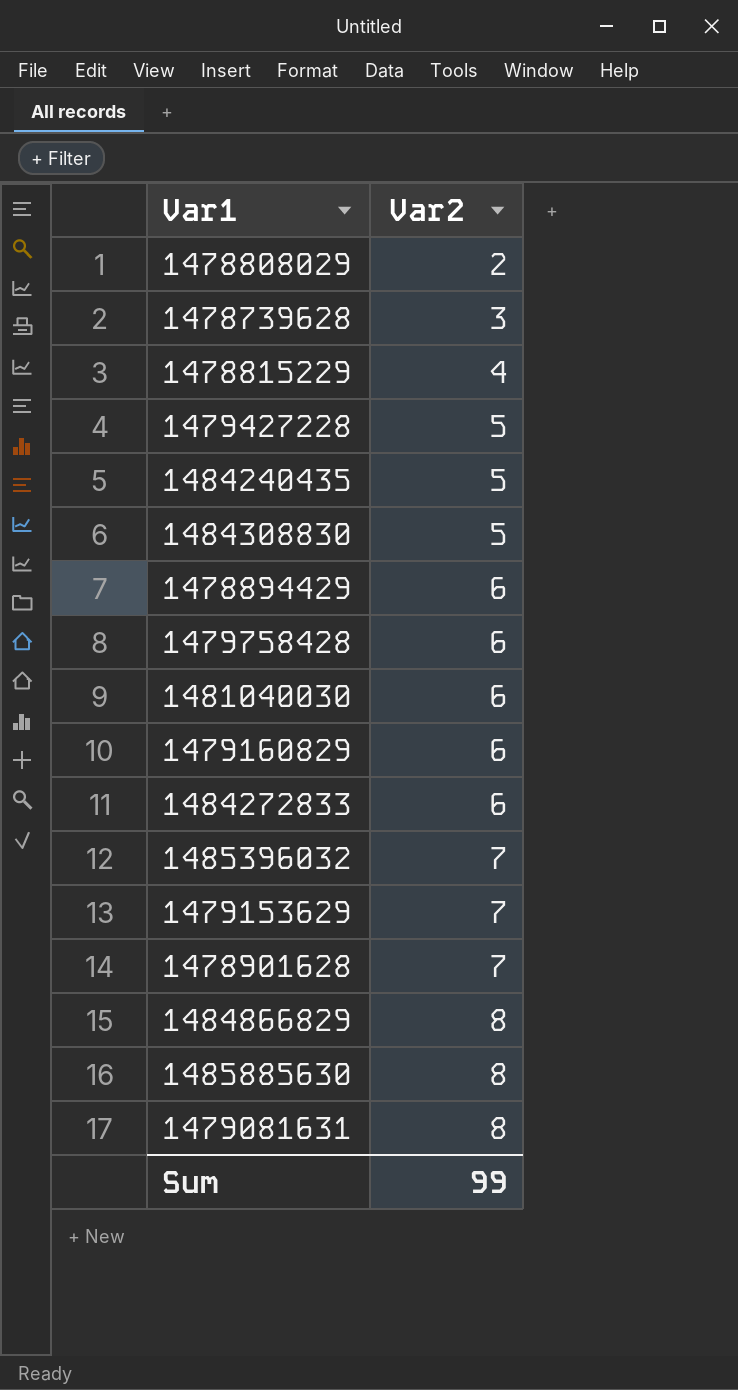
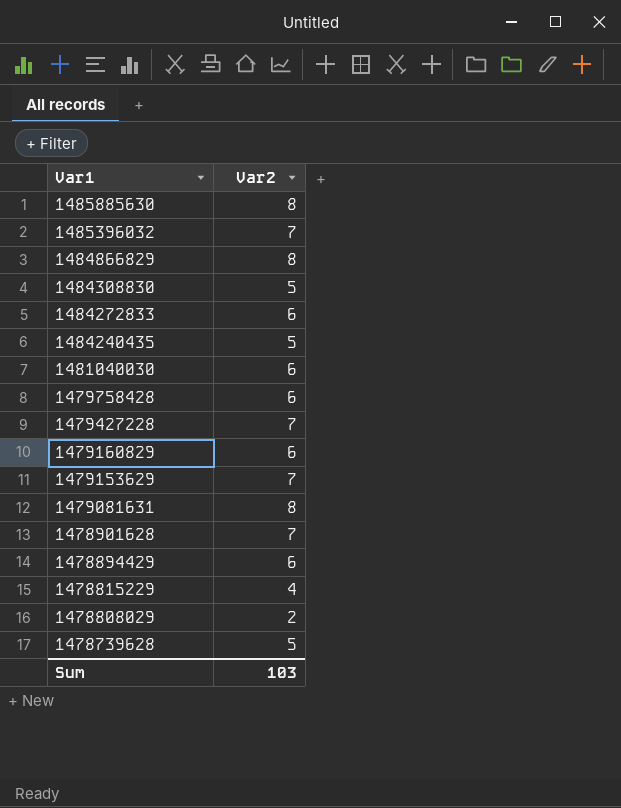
row order: Var2 ascending -> Var1 descending
1479427228 | Var2: 5 -> 7
1478739628 | Var2: 3 -> 5
Sum | Var2: 99 -> 103

